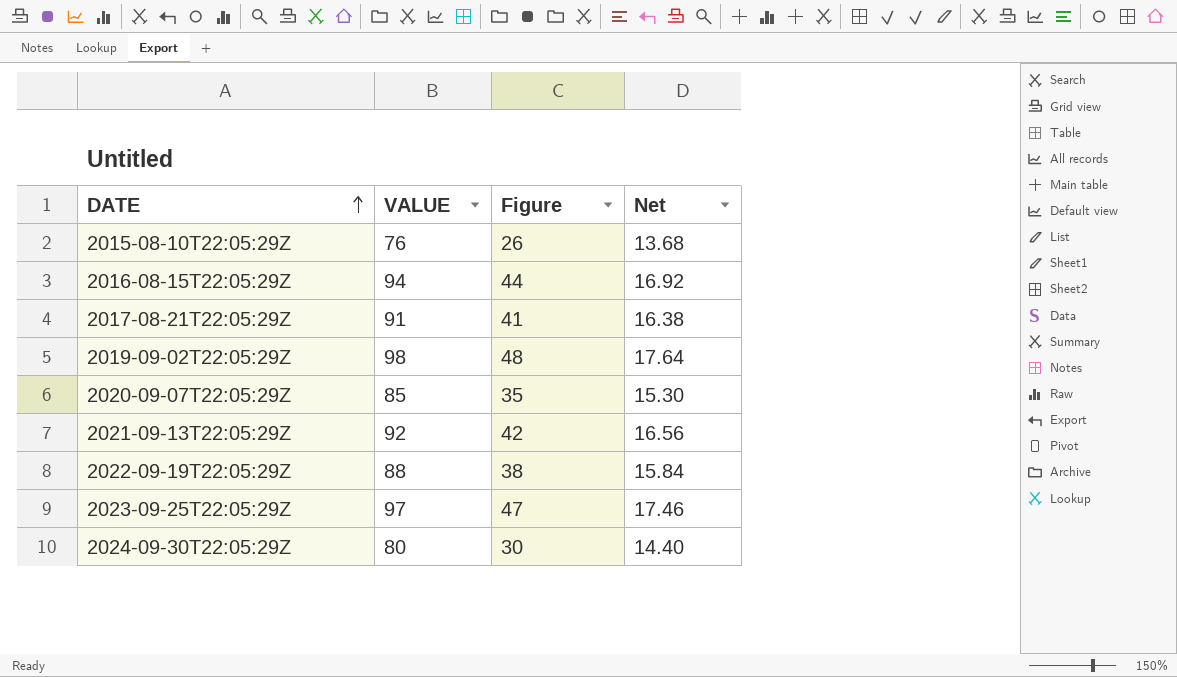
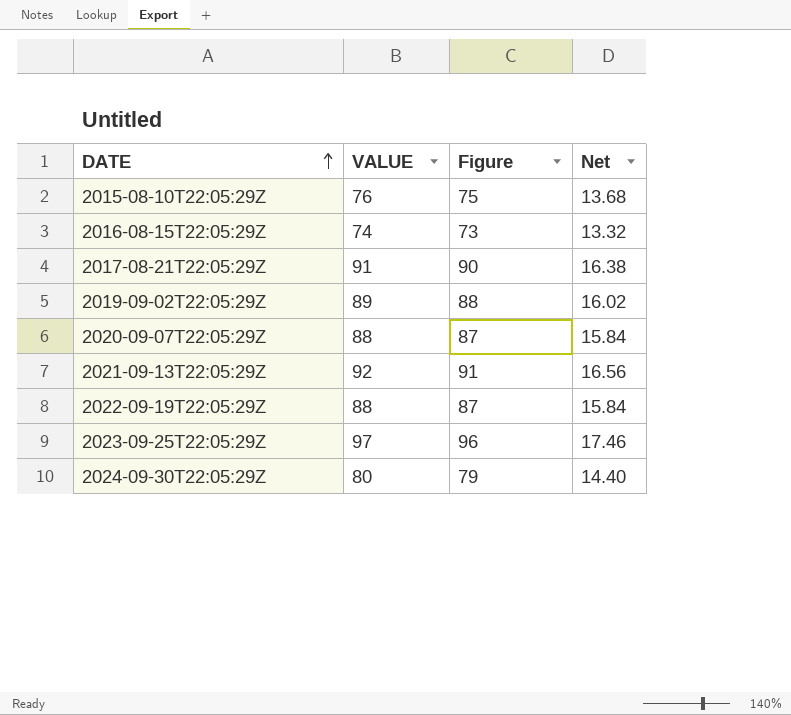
column Figure | formula: [VALUE] - 50 -> [VALUE] - 1
2016-08-15T22:05:29Z | VALUE: 94 -> 74
2016-08-15T22:05:29Z | Net: 16.92 -> 13.32
2019-09-02T22:05:29Z | VALUE: 98 -> 89
2019-09-02T22:05:29Z | Net: 17.64 -> 16.02
2020-09-07T22:05:29Z | VALUE: 85 -> 88
2020-09-07T22:05:29Z | Net: 15.30 -> 15.84

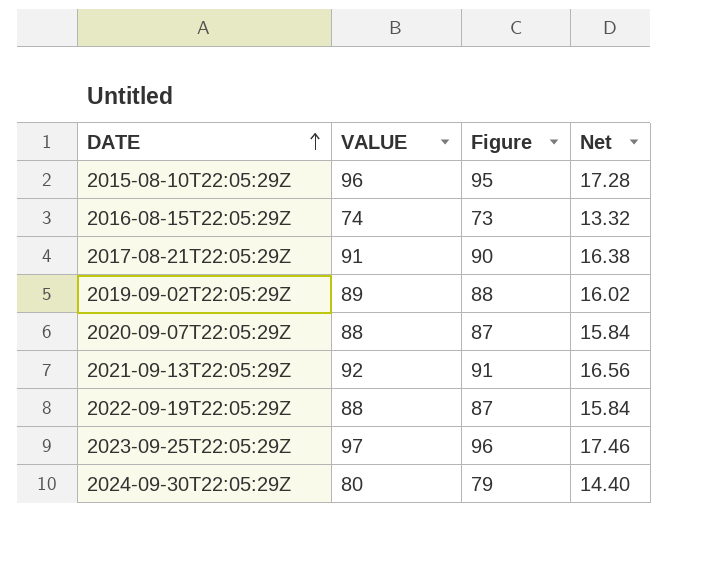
2015-08-10T22:05:29Z | VALUE: 76 -> 96
2015-08-10T22:05:29Z | Figure: 75 -> 95
2015-08-10T22:05:29Z | Net: 13.68 -> 17.28

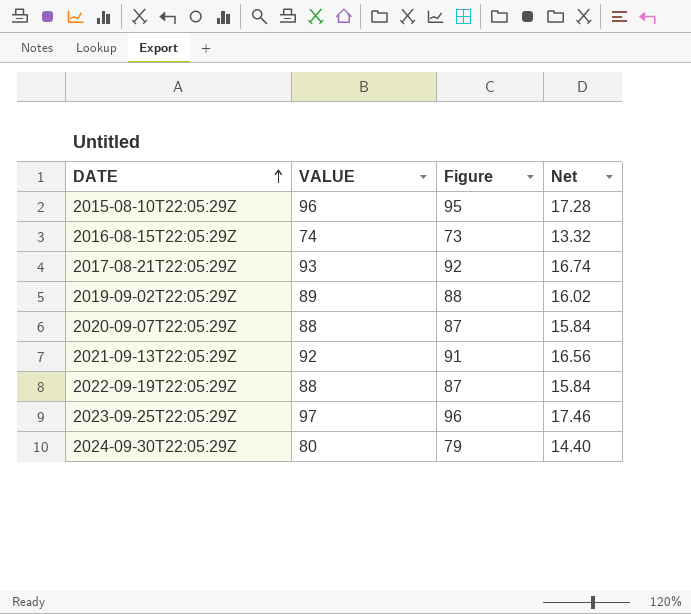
2017-08-21T22:05:29Z | VALUE: 91 -> 93
2017-08-21T22:05:29Z | Figure: 90 -> 92
2017-08-21T22:05:29Z | Net: 16.38 -> 16.74

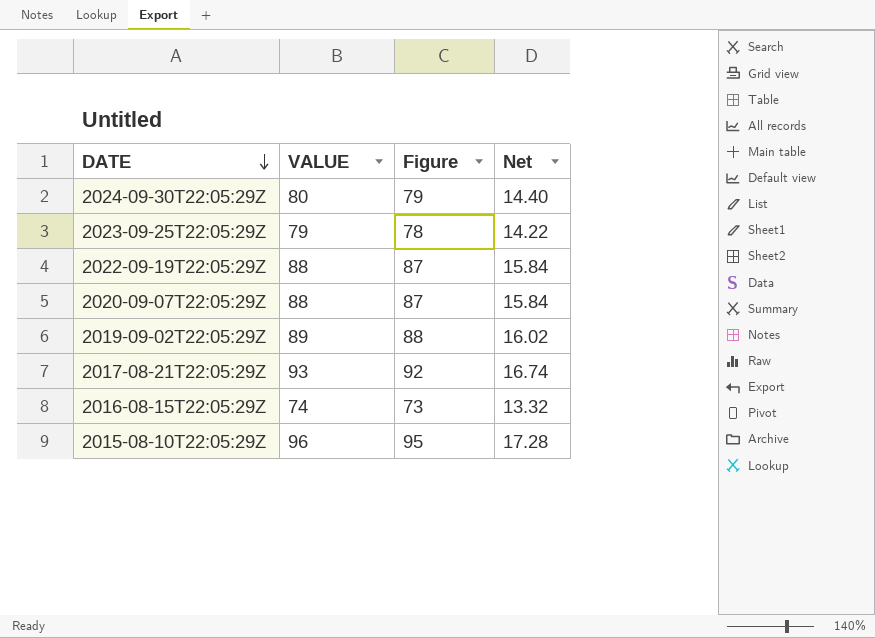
row order: DATE ascending -> DATE descending
row 2021-09-13T22:05:29Z: 92 | 91 | 16.56 -> none
2023-09-25T22:05:29Z | VALUE: 97 -> 79
2023-09-25T22:05:29Z | Figure: 96 -> 78
2023-09-25T22:05:29Z | Net: 17.46 -> 14.22

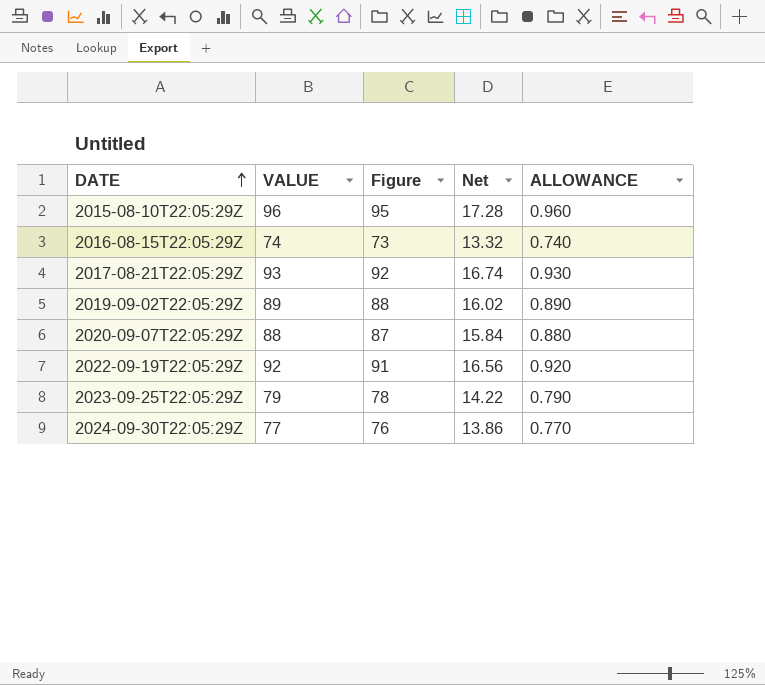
row order: DATE descending -> DATE ascending
column ALLOWANCE | formula: none -> [VALUE] * 0.01
2022-09-19T22:05:29Z | VALUE: 88 -> 92
2022-09-19T22:05:29Z | Figure: 87 -> 91
2022-09-19T22:05:29Z | Net: 15.84 -> 16.56
2024-09-30T22:05:29Z | VALUE: 80 -> 77
2024-09-30T22:05:29Z | Figure: 79 -> 76
2024-09-30T22:05:29Z | Net: 14.40 -> 13.86

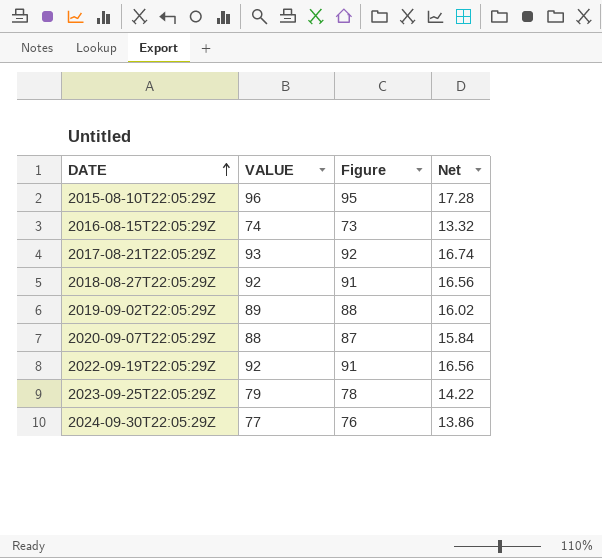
column ALLOWANCE | formula: [VALUE] * 0.01 -> none
row 2018-08-27T22:05:29Z: none -> 92 | 91 | 16.56

